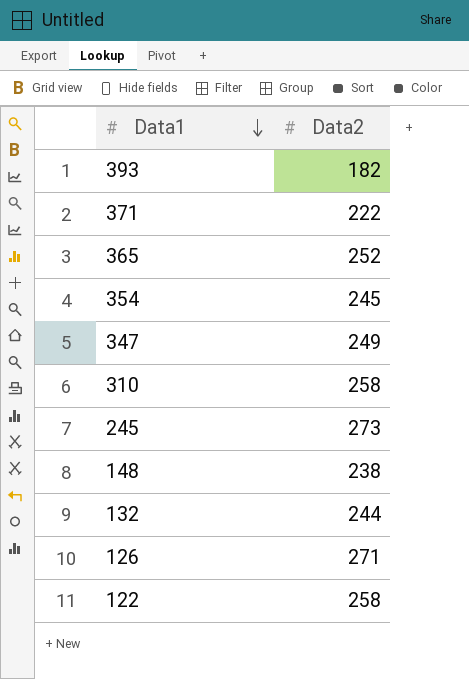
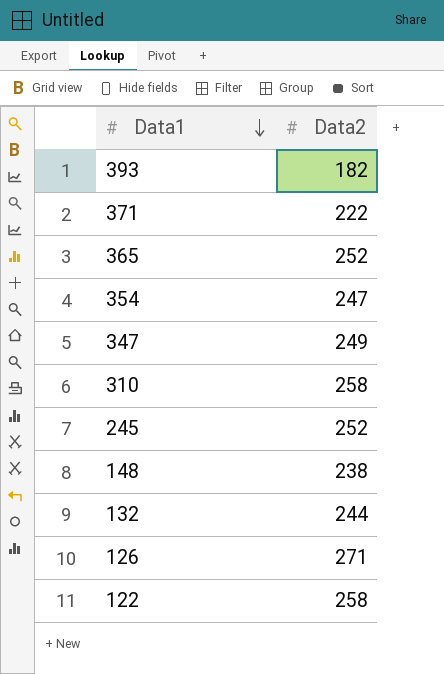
354 | Data2: 245 -> 247
245 | Data2: 273 -> 252

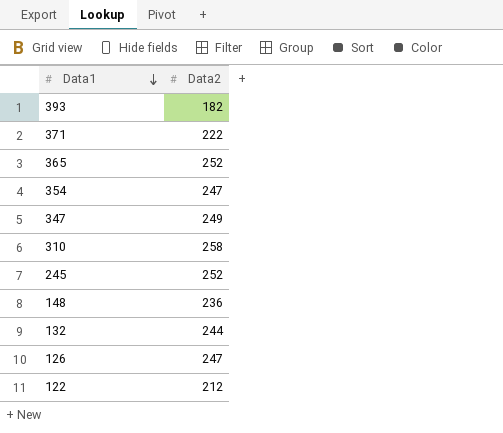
148 | Data2: 238 -> 236
126 | Data2: 271 -> 247
122 | Data2: 258 -> 212

